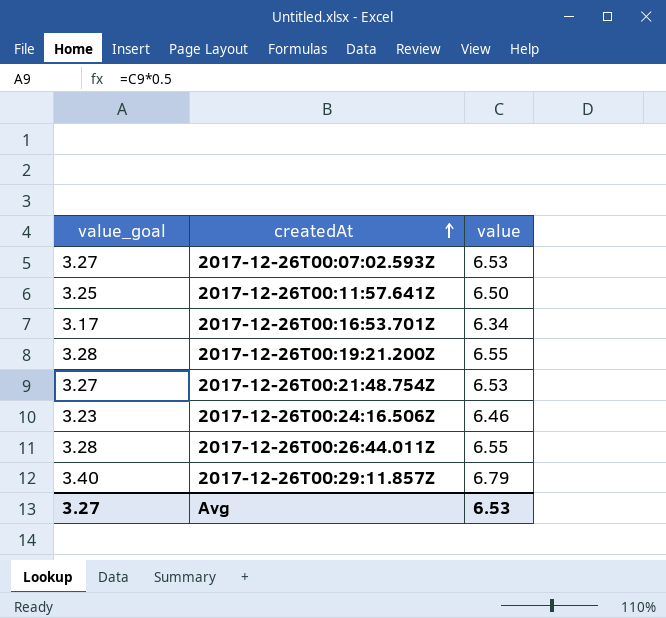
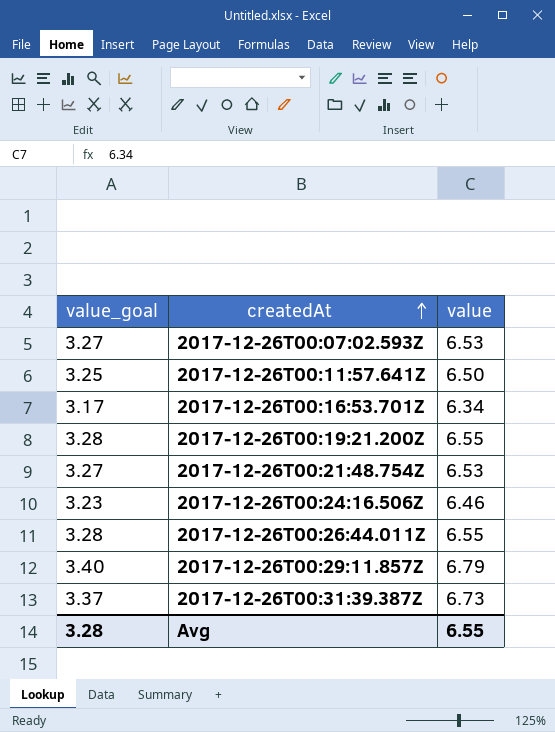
row 2017-12-26T00:31:39.387Z: none -> 3.37 | 6.73
Avg | value_goal: 3.27 -> 3.28
Avg | value: 6.53 -> 6.55

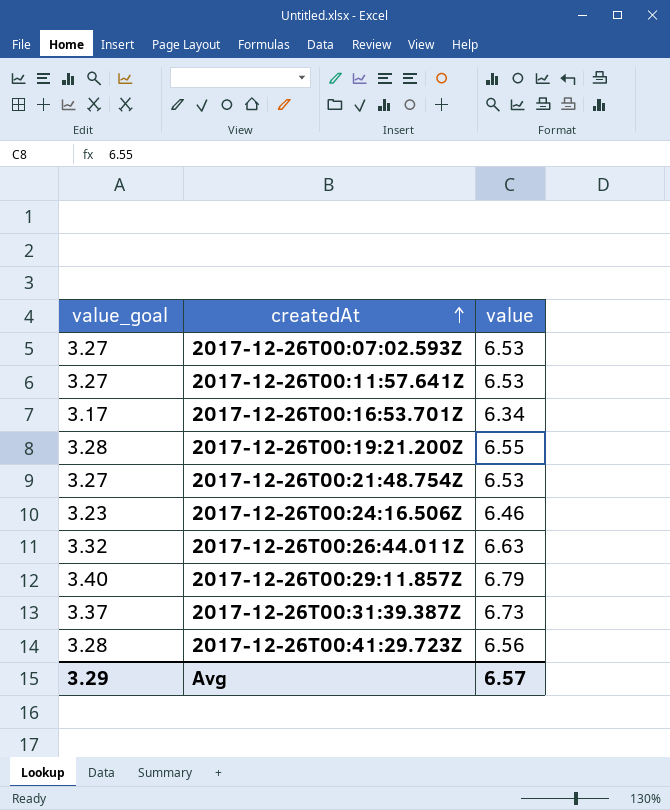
2017-12-26T00:11:57.641Z | value_goal: 3.25 -> 3.27
2017-12-26T00:11:57.641Z | value: 6.50 -> 6.53
2017-12-26T00:26:44.011Z | value_goal: 3.28 -> 3.32
2017-12-26T00:26:44.011Z | value: 6.55 -> 6.63
row 2017-12-26T00:41:29.723Z: none -> 3.28 | 6.56
Avg | value_goal: 3.28 -> 3.29
Avg | value: 6.55 -> 6.57

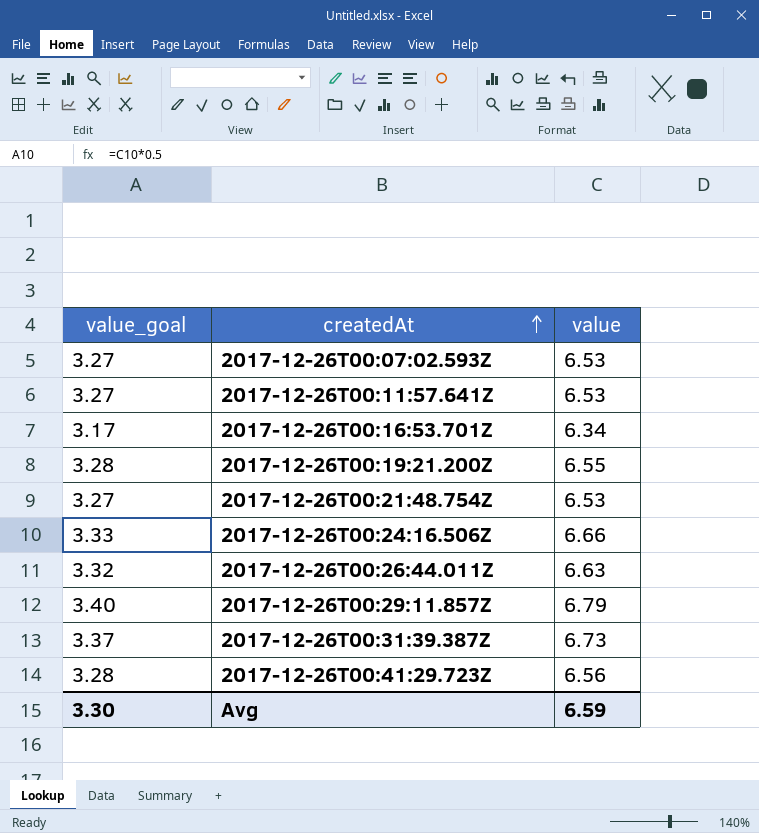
2017-12-26T00:24:16.506Z | value_goal: 3.23 -> 3.33
2017-12-26T00:24:16.506Z | value: 6.46 -> 6.66
Avg | value_goal: 3.29 -> 3.30
Avg | value: 6.57 -> 6.59

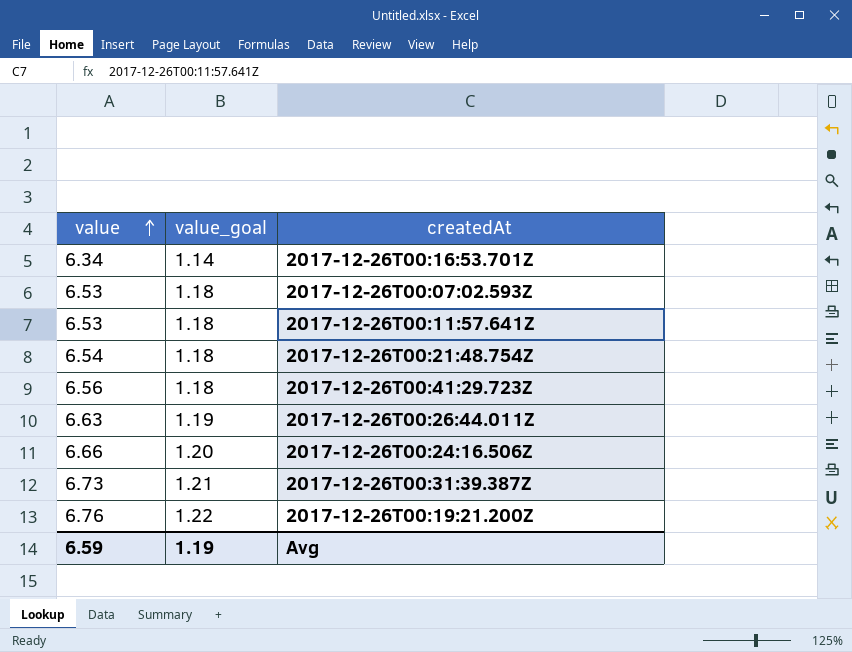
row order: createdAt ascending -> value ascending
column value | position: 3 -> 1
column value_goal | formula: [value] * 0.5 -> [value] * 0.18
row 2017-12-26T00:29:11.857Z: 3.40 | 6.79 -> none
2017-12-26T00:21:48.754Z | value: 6.53 -> 6.54
2017-12-26T00:19:21.200Z | value: 6.55 -> 6.76
Avg | value_goal: 3.30 -> 1.19

